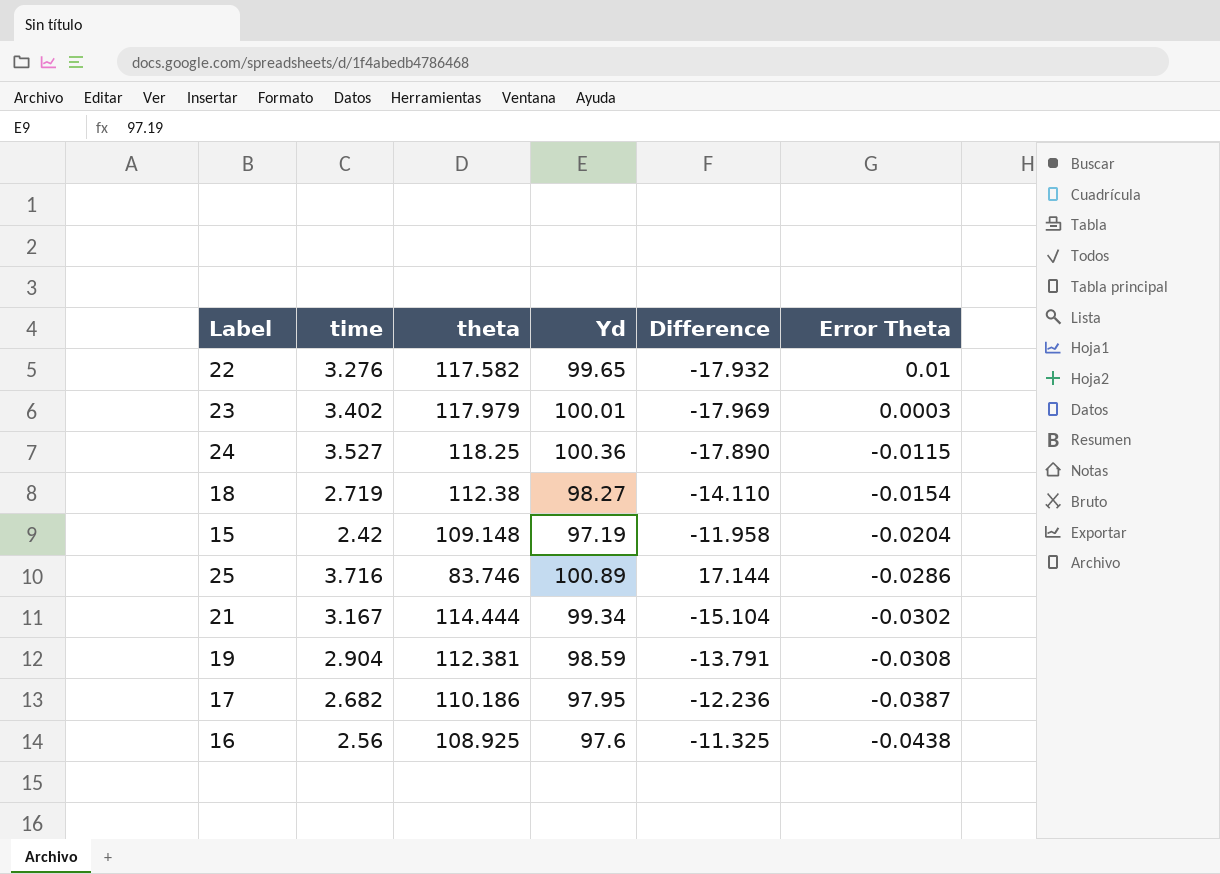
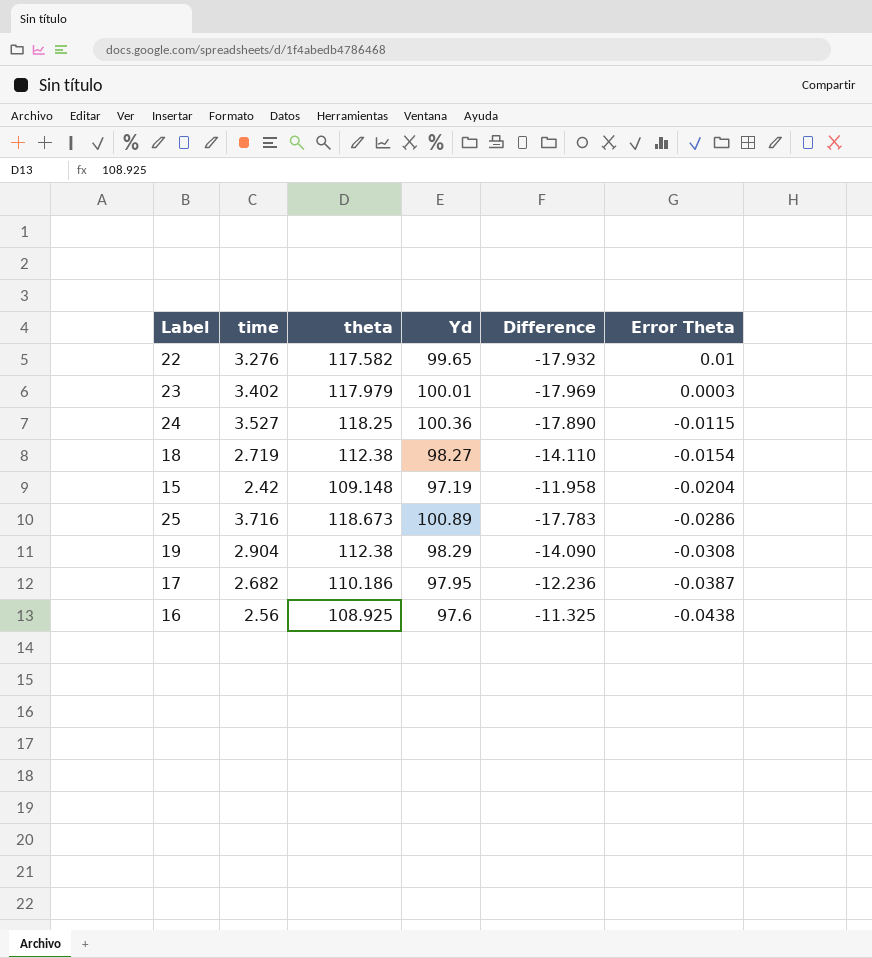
row 21: 3.167 | 114.444 | 99.34 | -15.104 | -0.0302 -> none
25 | theta: 83.746 -> 118.673
25 | Difference: 17.144 -> -17.783
19 | theta: 112.381 -> 112.38
19 | Yd: 98.59 -> 98.29
19 | Difference: -13.791 -> -14.090

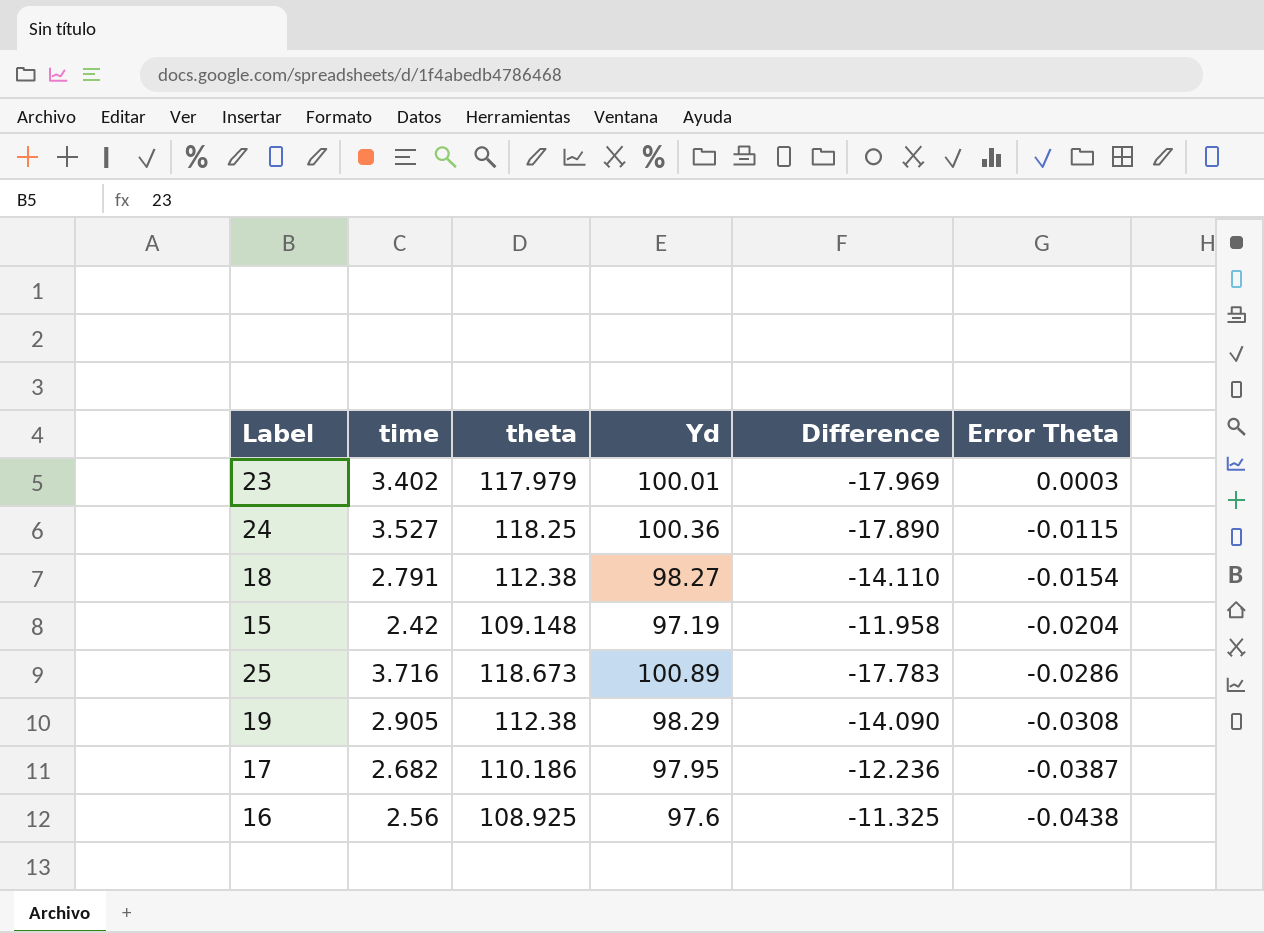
row 22: 3.276 | 117.582 | 99.65 | -17.932 | 0.01 -> none
18 | time: 2.719 -> 2.791
19 | time: 2.904 -> 2.905

